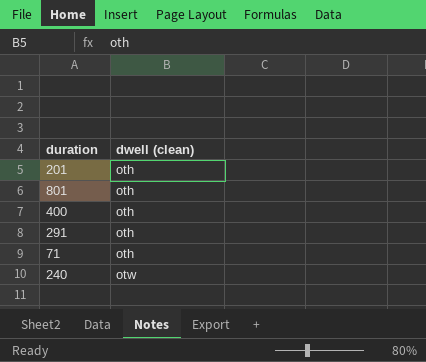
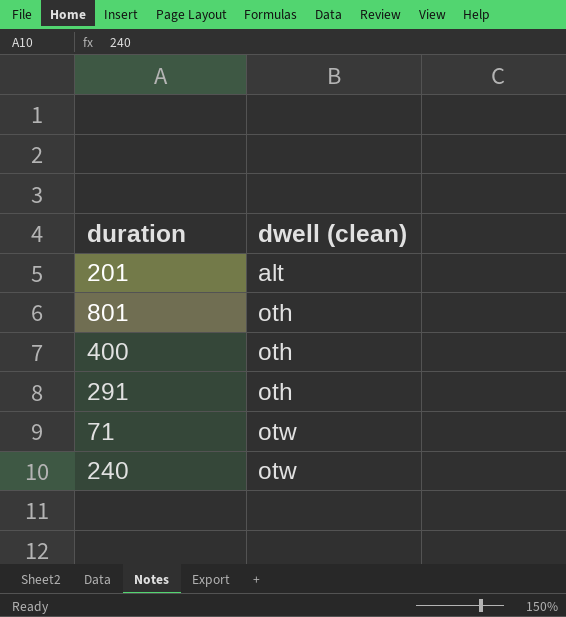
201 | dwell (clean): oth -> alt
71 | dwell (clean): oth -> otw

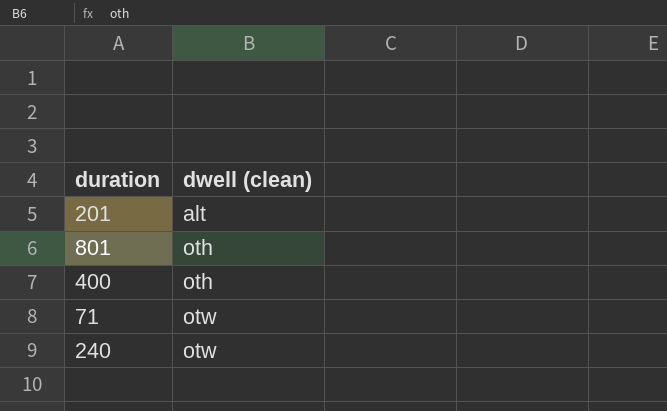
row 291: oth -> none

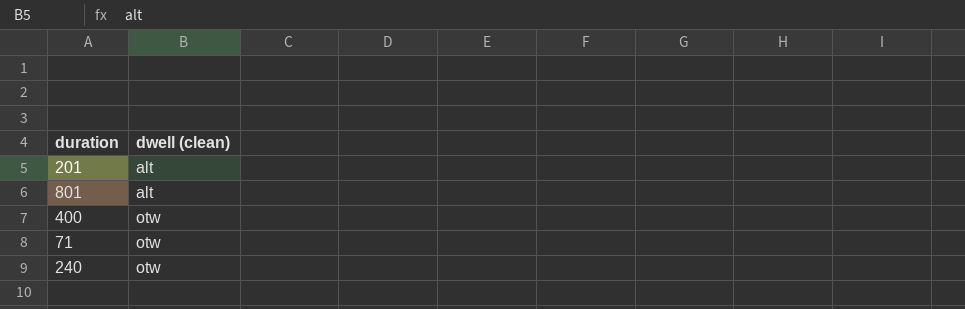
801 | dwell (clean): oth -> alt
400 | dwell (clean): oth -> otw

